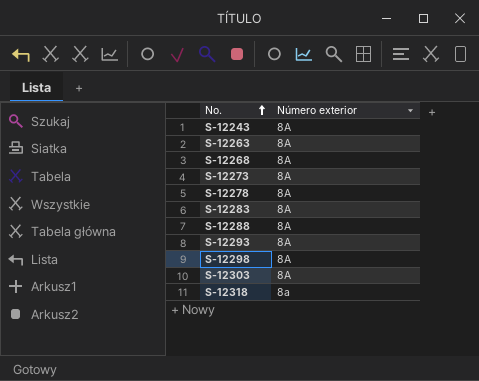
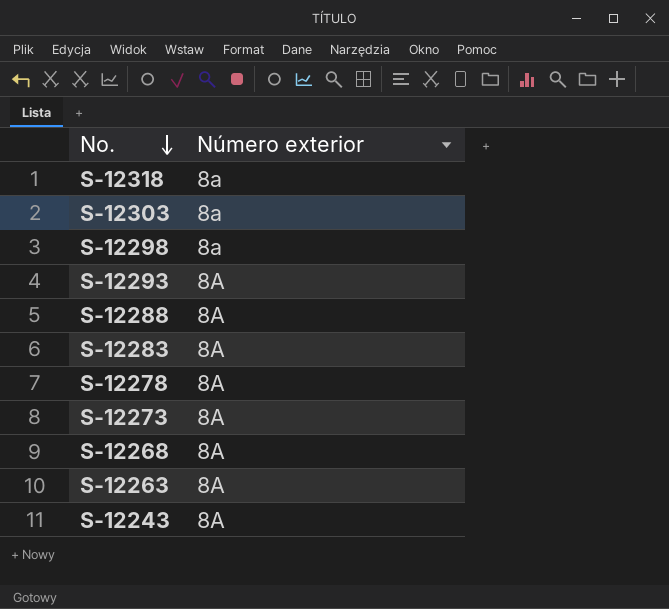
row order: No. ascending -> No. descending
S-12303 | Número exterior: 8A -> 8a
S-12298 | Número exterior: 8A -> 8a

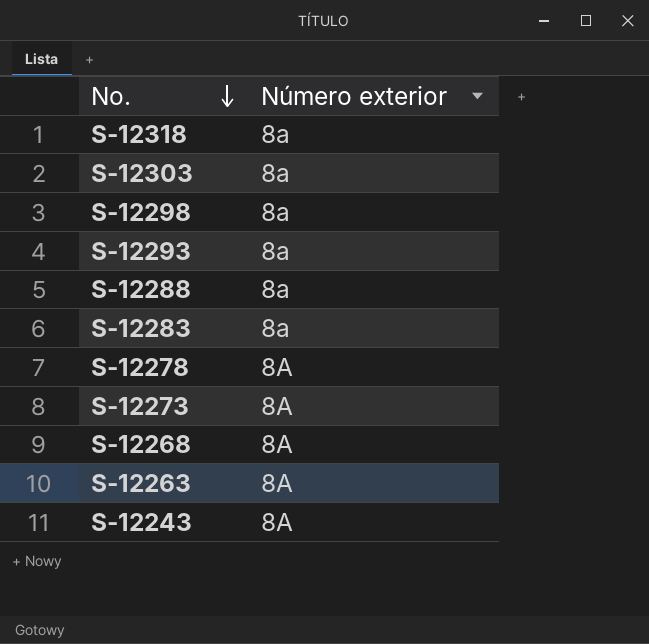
S-12293 | Número exterior: 8A -> 8a
S-12288 | Número exterior: 8A -> 8a
S-12283 | Número exterior: 8A -> 8a

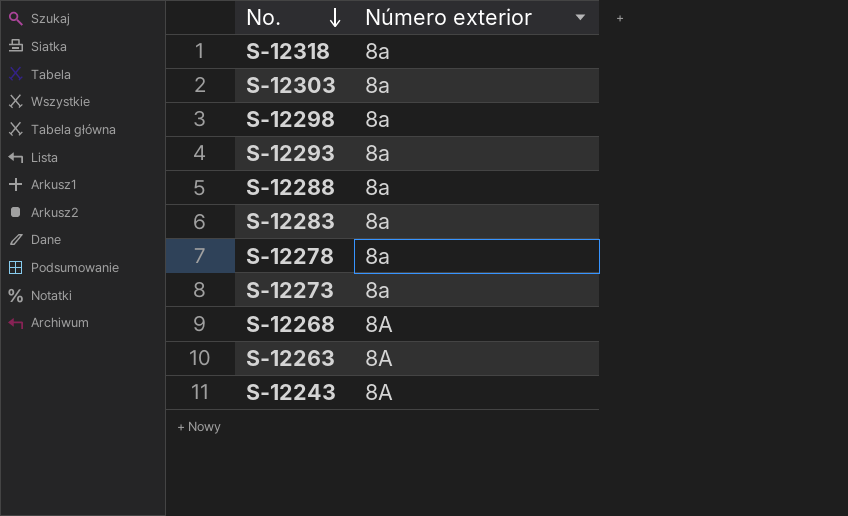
S-12278 | Número exterior: 8A -> 8a
S-12273 | Número exterior: 8A -> 8a

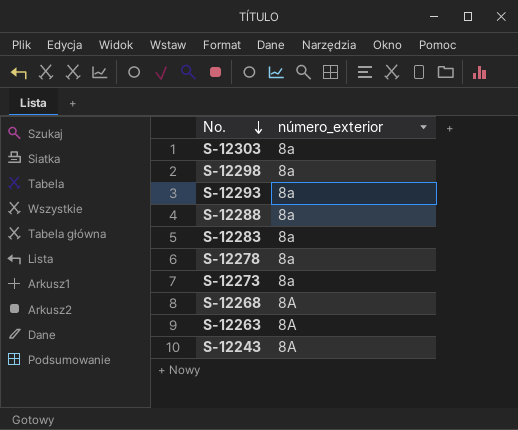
column name: Número exterior -> número_exterior
row S-12318: 8a -> none

